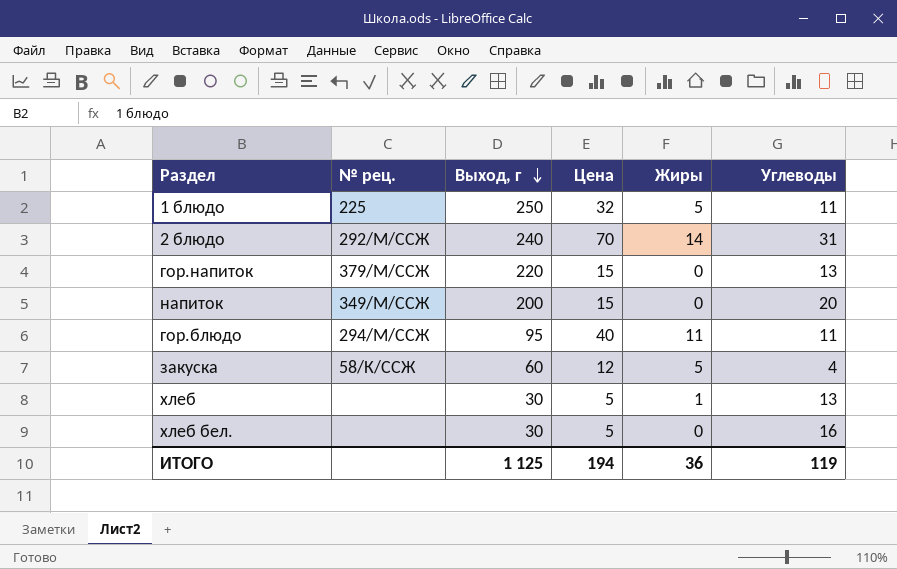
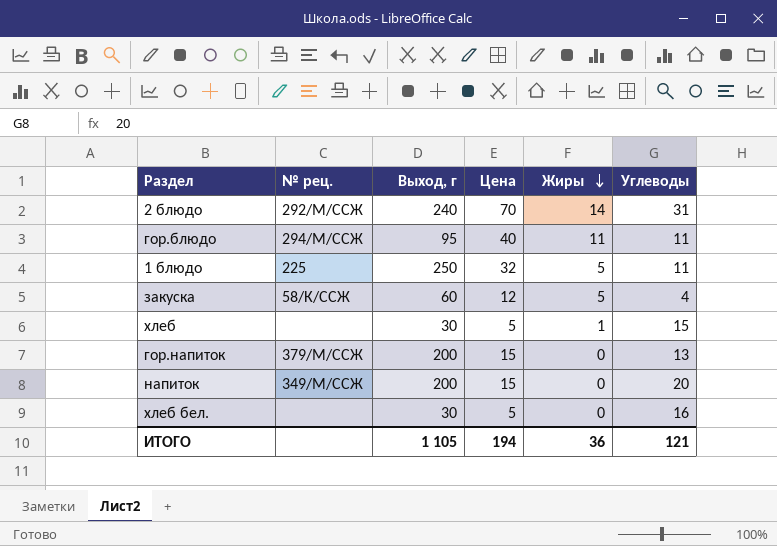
row order: Выход, г descending -> Жиры descending
хлеб | Углеводы: 13 -> 15
гор.напиток | Выход, г: 220 -> 200
ИТОГО | Выход, г: 1 125 -> 1 105
ИТОГО | Углеводы: 119 -> 121

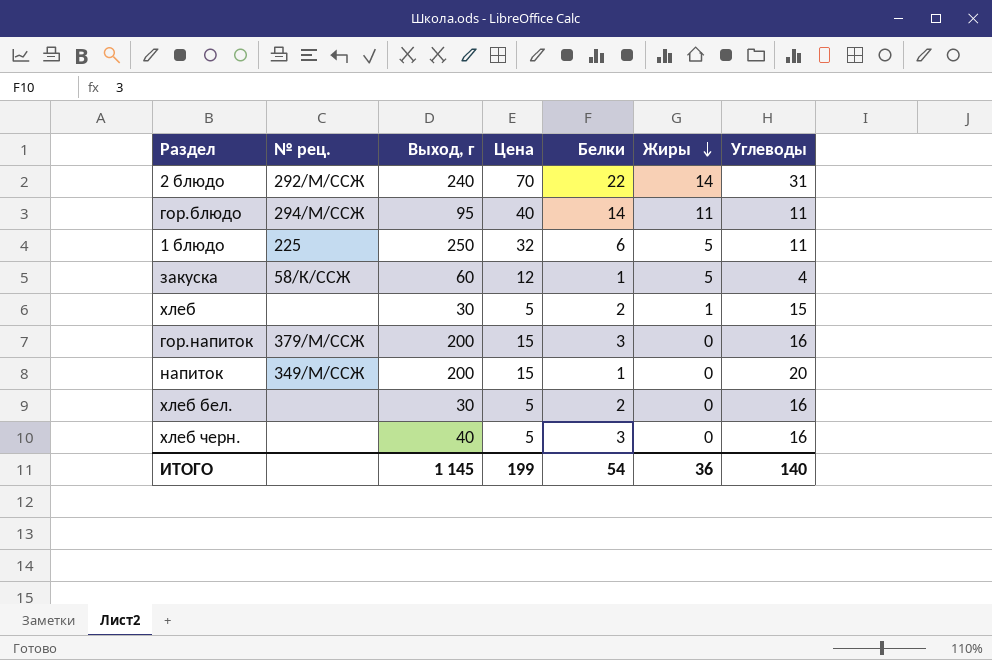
column Белки | position: none -> 5
гор.напиток | Углеводы: 13 -> 16
row хлеб черн.: none -> none | 40 | 5 | 3 | 0 | 16
ИТОГО | Выход, г: 1 105 -> 1 145
ИТОГО | Цена: 194 -> 199
ИТОГО | Углеводы: 121 -> 140

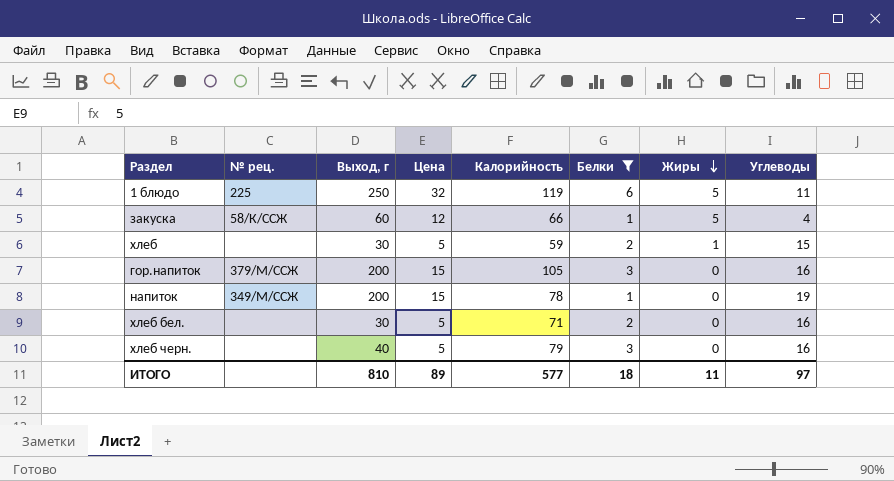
filter: none -> Белки <= 6
column Калорийность | position: none -> 5
напиток | Углеводы: 20 -> 19
ИТОГО | Выход, г: 1 145 -> 810
ИТОГО | Цена: 199 -> 89
ИТОГО | Белки: 54 -> 18
ИТОГО | Жиры: 36 -> 11
ИТОГО | Углеводы: 140 -> 97

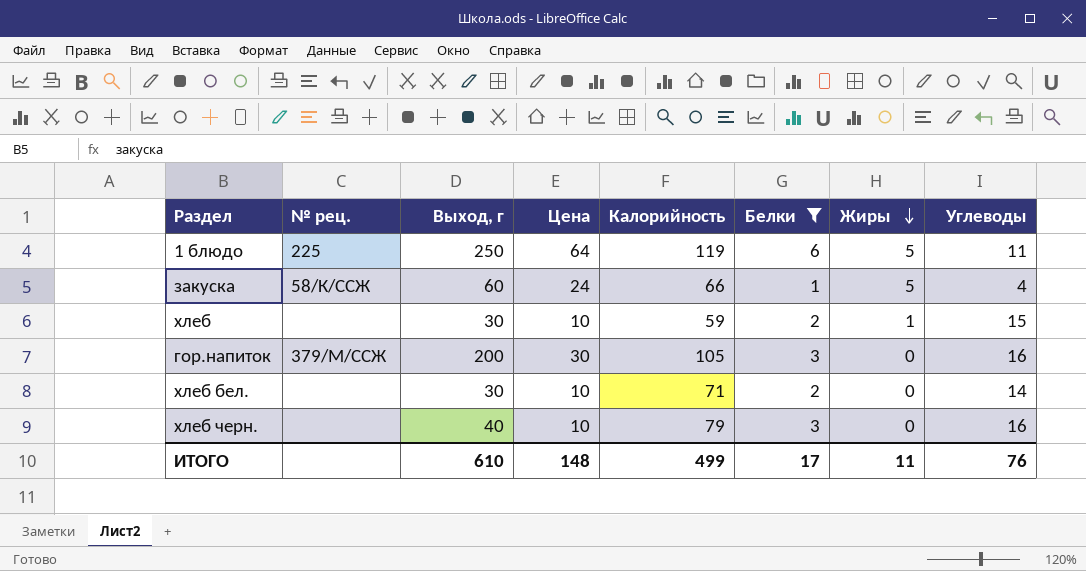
row напиток: 349/М/ССЖ | 200 | 15 | 78 | 1 | 0 | 19 -> none
1 блюдо | Цена: 32 -> 64
закуска | Цена: 12 -> 24
хлеб | Цена: 5 -> 10
гор.напиток | Цена: 15 -> 30
хлеб бел. | Цена: 5 -> 10
хлеб бел. | Углеводы: 16 -> 14
хлеб черн. | Цена: 5 -> 10
ИТОГО | Выход, г: 810 -> 610
ИТОГО | Цена: 89 -> 148
ИТОГО | Калорийность: 577 -> 499
ИТОГО | Белки: 18 -> 17
ИТОГО | Углеводы: 97 -> 76

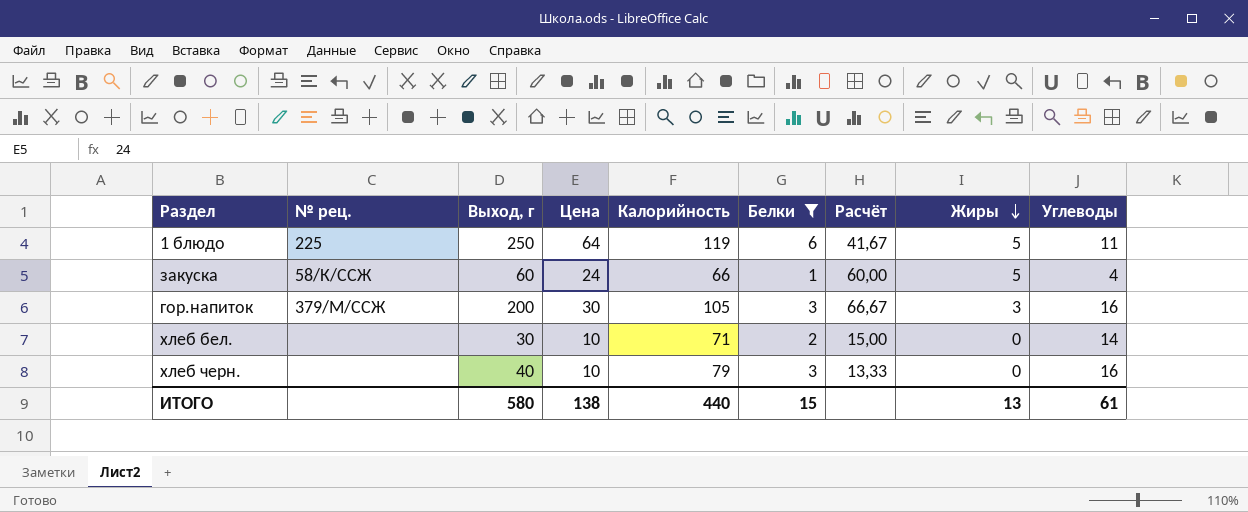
column Расчёт | formula: none -> [Выход, г] / [Белки]
row хлеб: none | 30 | 10 | 59 | 2 | 1 | 15 -> none
гор.напиток | Жиры: 0 -> 3
ИТОГО | Выход, г: 610 -> 580
ИТОГО | Цена: 148 -> 138
ИТОГО | Калорийность: 499 -> 440
ИТОГО | Белки: 17 -> 15
ИТОГО | Жиры: 11 -> 13
ИТОГО | Углеводы: 76 -> 61

